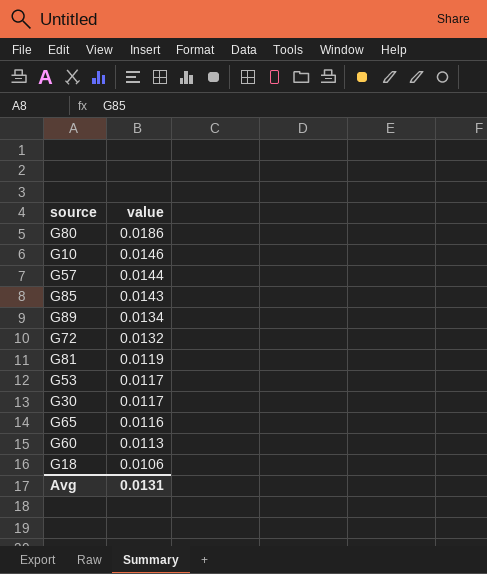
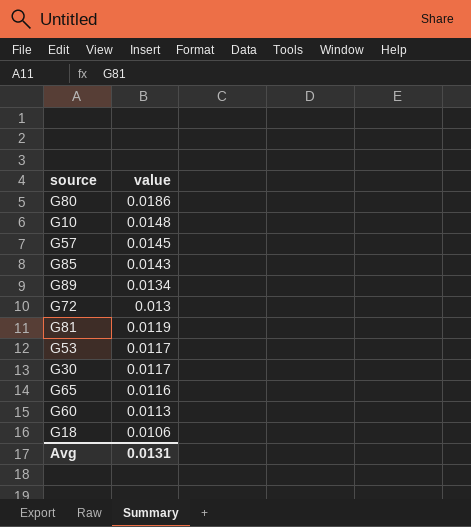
G10 | value: 0.0146 -> 0.0148
G57 | value: 0.0144 -> 0.0145
G72 | value: 0.0132 -> 0.013

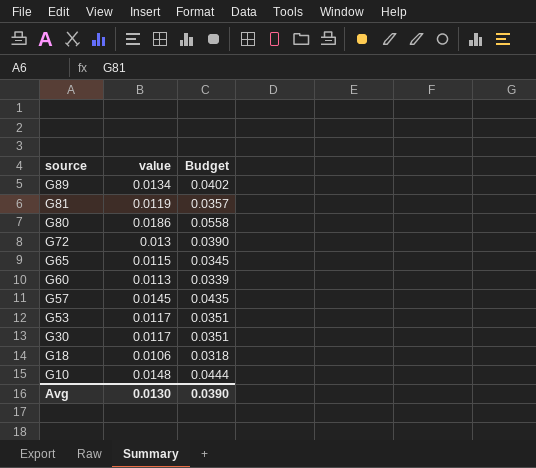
row order: value descending -> source descending
column Budget | formula: none -> [value] * 3
row G85: 0.0143 -> none
G65 | value: 0.0116 -> 0.0115
Avg | value: 0.0131 -> 0.0130

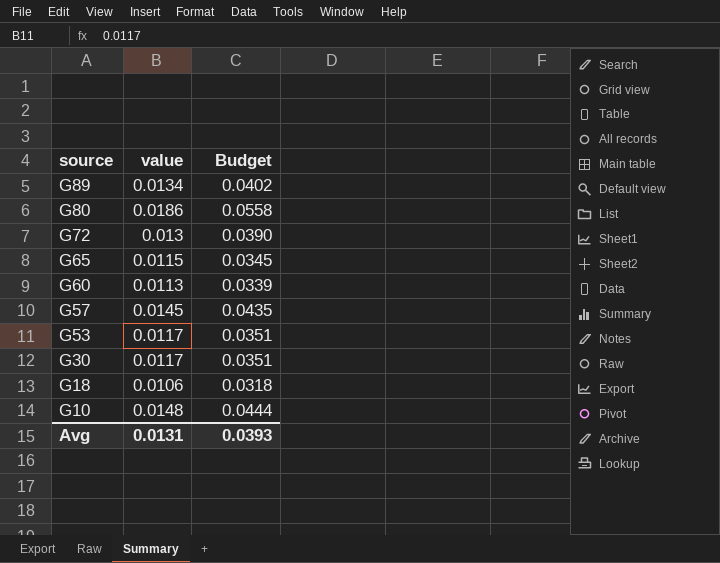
row G81: 0.0119 | 0.0357 -> none
Avg | value: 0.0130 -> 0.0131
Avg | Budget: 0.0390 -> 0.0393

